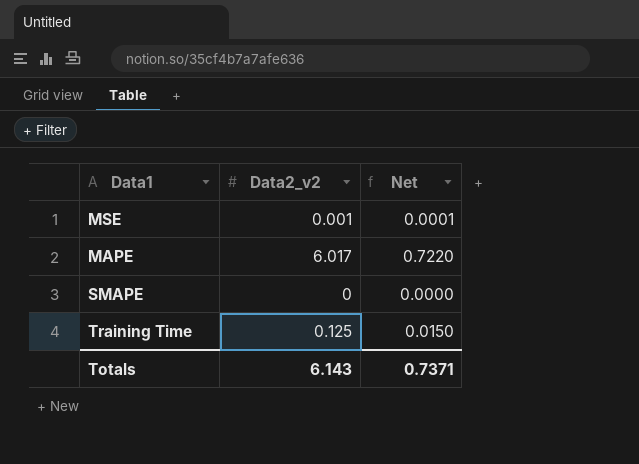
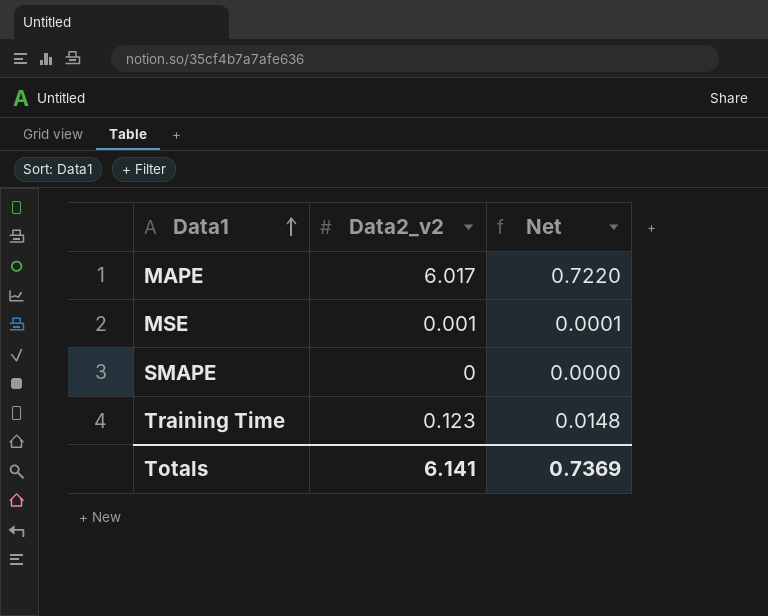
row order: none -> Data1 ascending
Training Time | Data2_v2: 0.125 -> 0.123
Training Time | Net: 0.0150 -> 0.0148
Totals | Data2_v2: 6.143 -> 6.141
Totals | Net: 0.7371 -> 0.7369

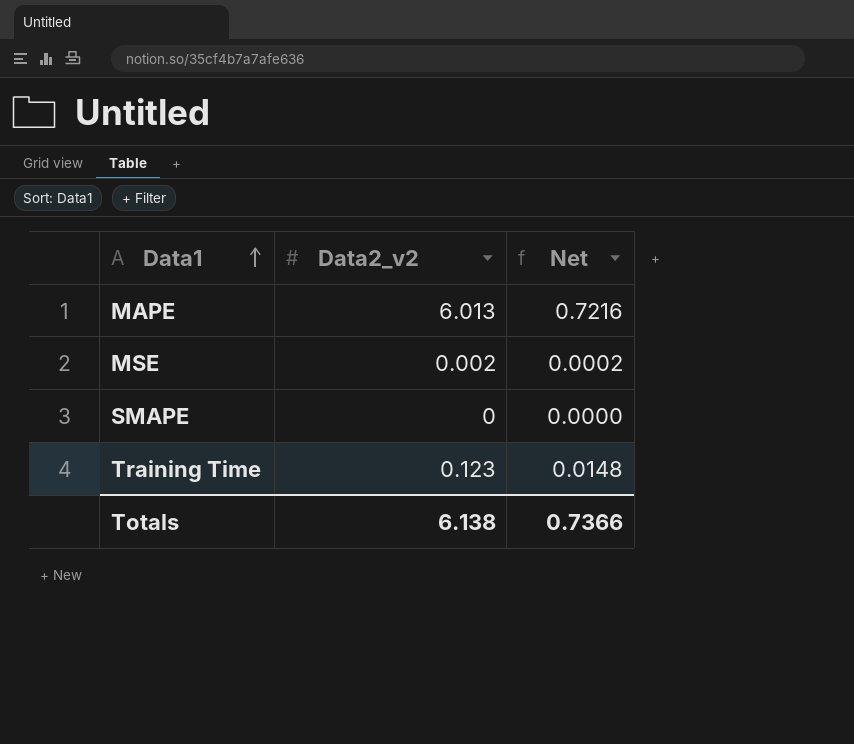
MAPE | Data2_v2: 6.017 -> 6.013
MAPE | Net: 0.7220 -> 0.7216
MSE | Data2_v2: 0.001 -> 0.002
MSE | Net: 0.0001 -> 0.0002
Totals | Data2_v2: 6.141 -> 6.138
Totals | Net: 0.7369 -> 0.7366

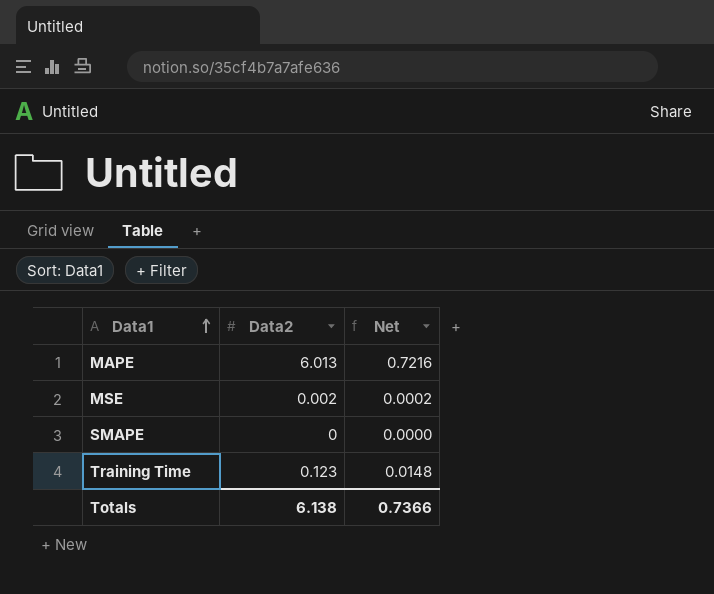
column name: Data2_v2 -> Data2

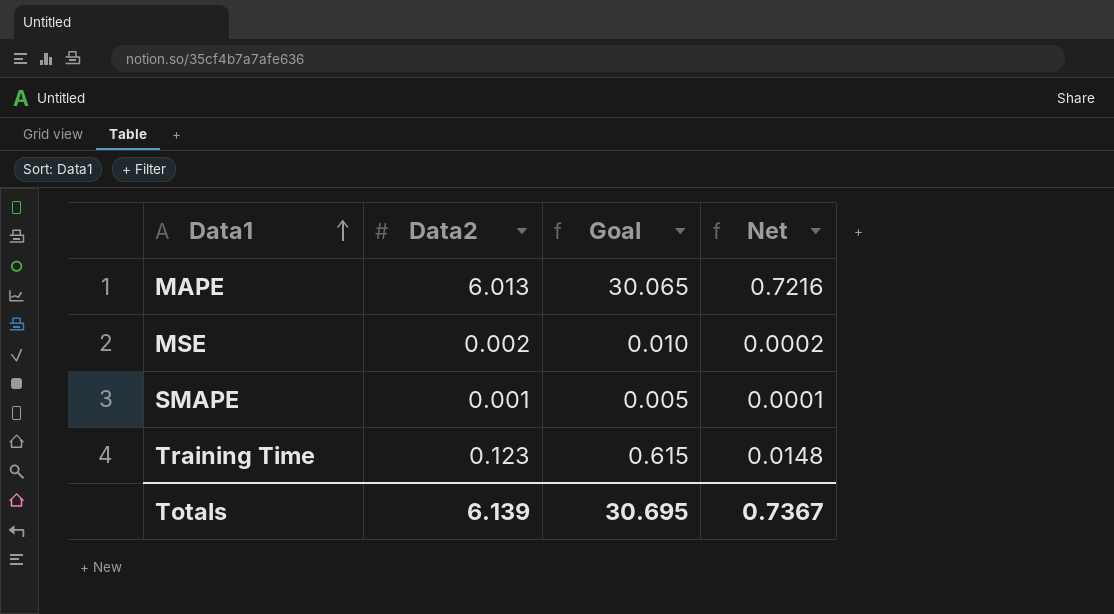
column Goal | formula: none -> [Data2] * 5
SMAPE | Data2: 0 -> 0.001
SMAPE | Net: 0.0000 -> 0.0001
Totals | Data2: 6.138 -> 6.139
Totals | Net: 0.7366 -> 0.7367

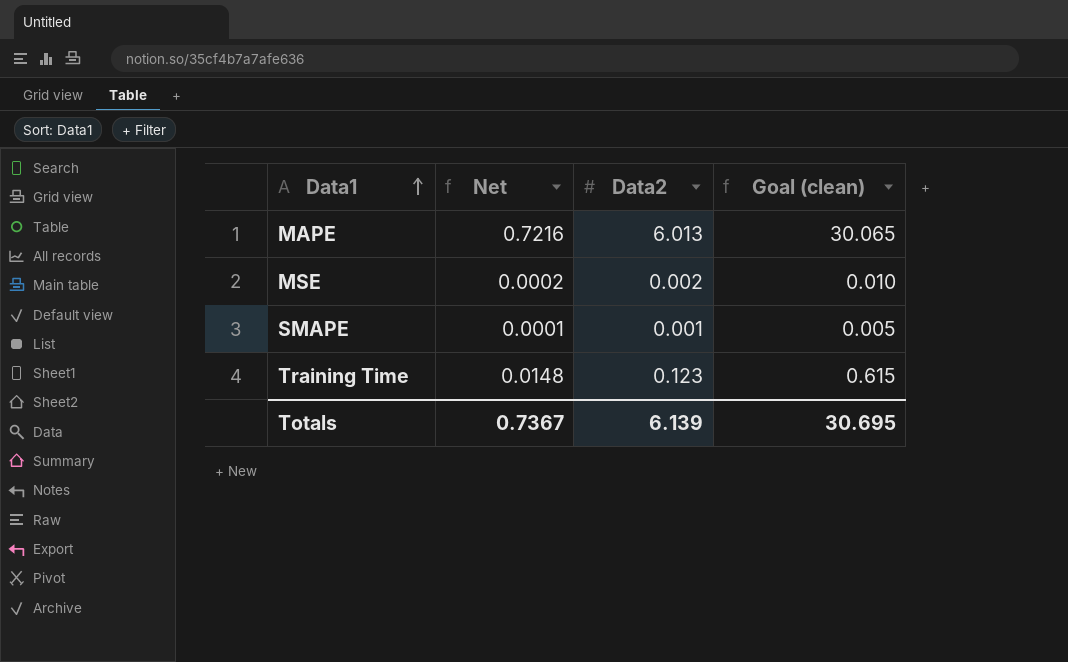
column Net | position: 4 -> 2
column name: Goal -> Goal (clean)

